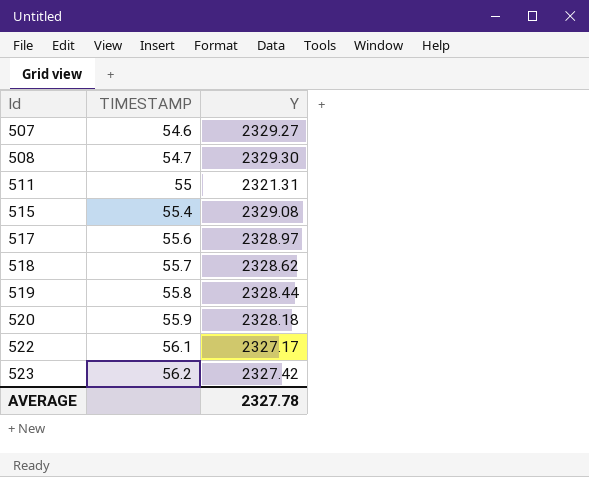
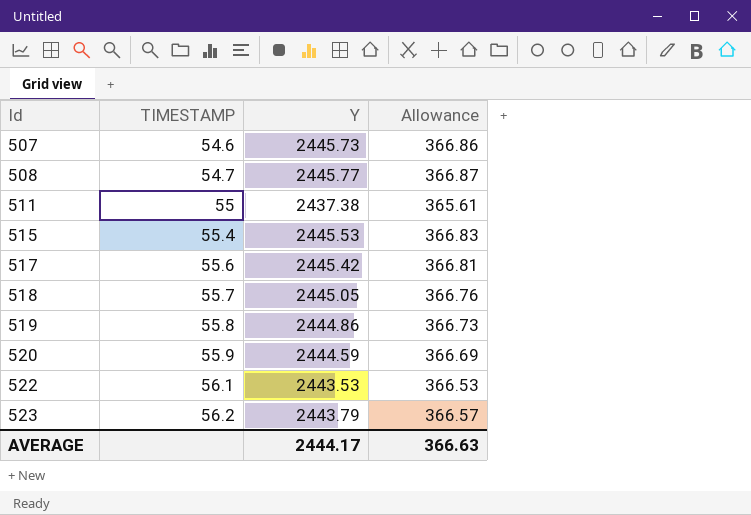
column Allowance | formula: none -> [Y] * 0.15
507 | Y: 2329.27 -> 2445.73
508 | Y: 2329.30 -> 2445.77
511 | Y: 2321.31 -> 2437.38
515 | Y: 2329.08 -> 2445.53
517 | Y: 2328.97 -> 2445.42
518 | Y: 2328.62 -> 2445.05
519 | Y: 2328.44 -> 2444.86
520 | Y: 2328.18 -> 2444.59
522 | Y: 2327.17 -> 2443.53
523 | Y: 2327.42 -> 2443.79
AVERAGE | Y: 2327.78 -> 2444.17

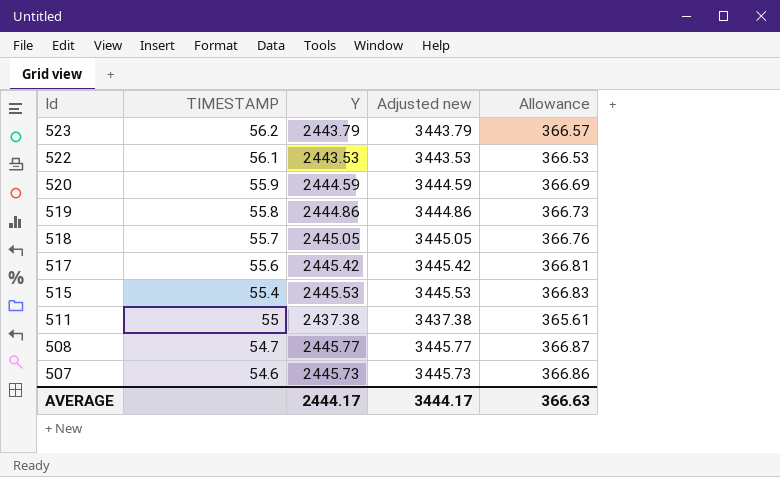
row order: Id ascending -> Id descending
column Adjusted new | formula: none -> [Y] + 1000

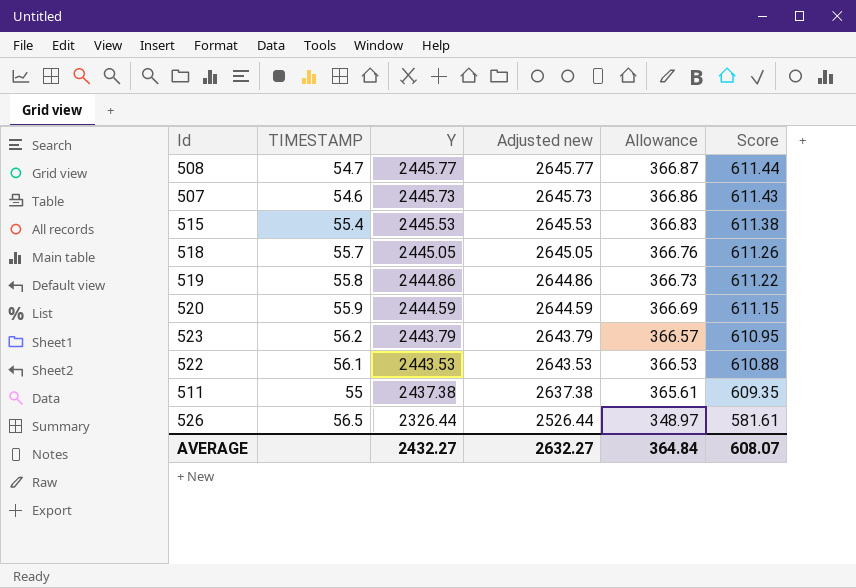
row order: Id descending -> Y descending
column Adjusted new | formula: [Y] + 1000 -> [Y] + 200
column Score | formula: none -> [Y] * 0.25
row 517: 55.6 | 2445.42 | 3445.42 | 366.81 -> none
row 526: none -> 56.5 | 2326.44 | 2526.44 | 348.97 | 581.61
AVERAGE | Y: 2444.17 -> 2432.27
AVERAGE | Adjusted new: 3444.17 -> 2632.27
AVERAGE | Allowance: 366.63 -> 364.84

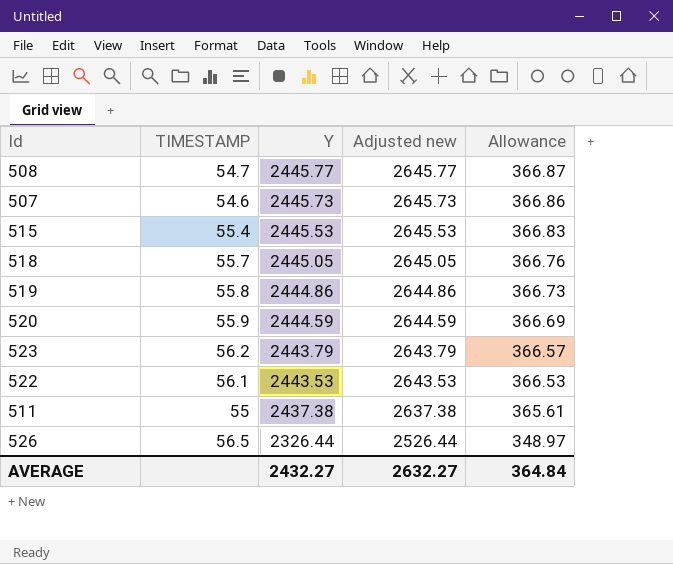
column Score | formula: [Y] * 0.25 -> none

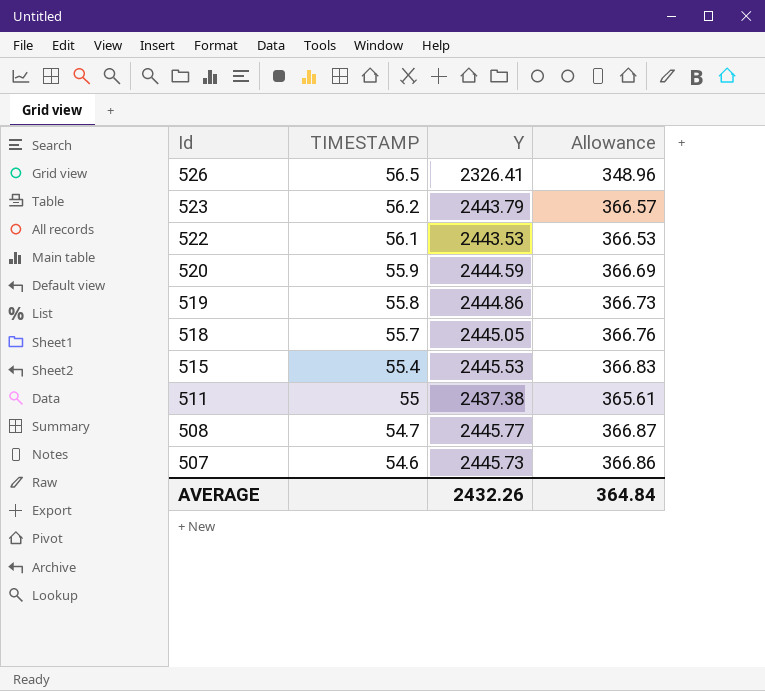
row order: Y descending -> Id descending
column Adjusted new | formula: [Y] + 200 -> none
526 | Y: 2326.44 -> 2326.41
526 | Allowance: 348.97 -> 348.96
AVERAGE | Y: 2432.27 -> 2432.26

